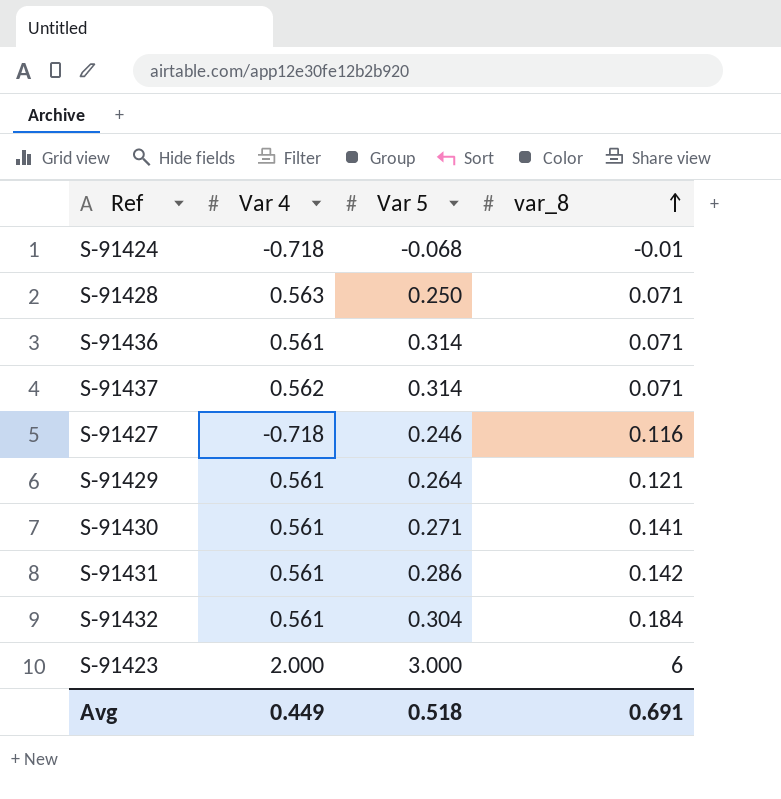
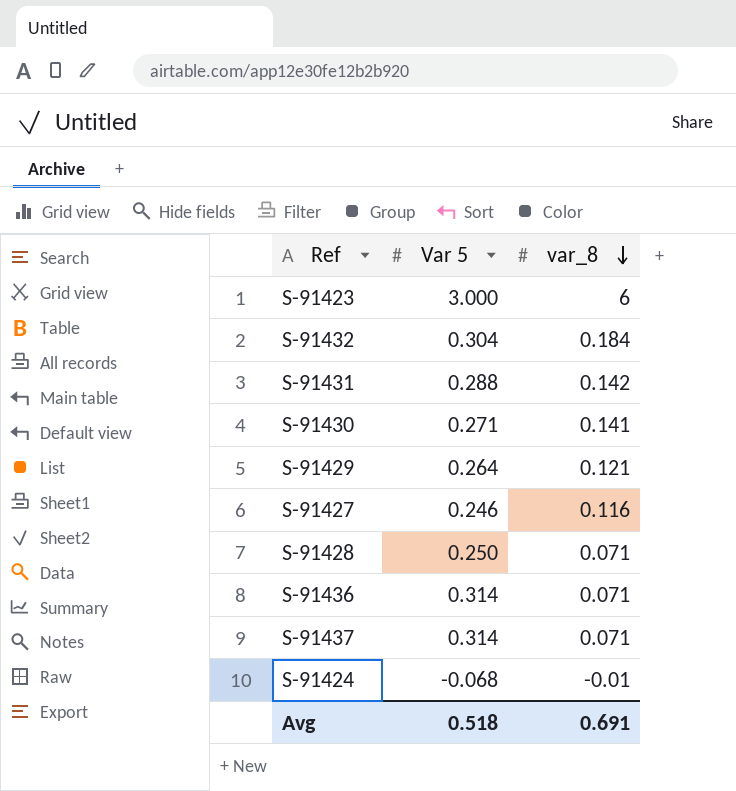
row order: var_8 ascending -> var_8 descending
column Var 4 | position: 2 -> none
S-91431 | Var 5: 0.286 -> 0.288

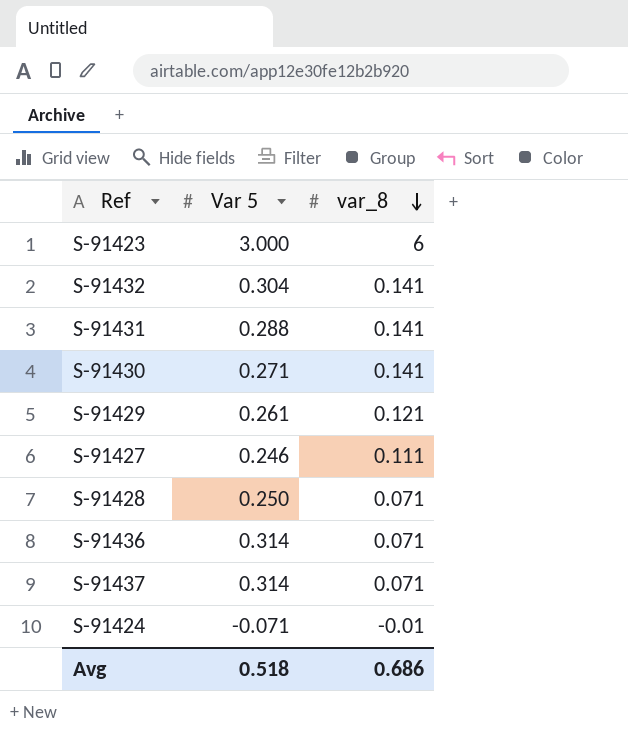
S-91432 | var_8: 0.184 -> 0.141
S-91431 | var_8: 0.142 -> 0.141
S-91429 | Var 5: 0.264 -> 0.261
S-91427 | var_8: 0.116 -> 0.111
S-91424 | Var 5: -0.068 -> -0.071
Avg | var_8: 0.691 -> 0.686

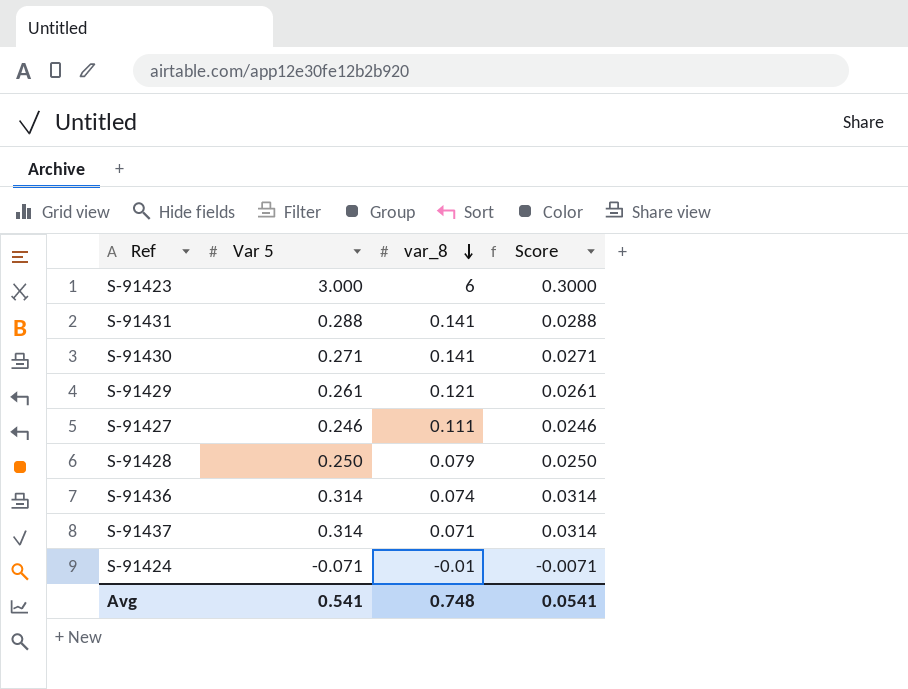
column Score | formula: none -> [Var 5] * 0.1
row S-91432: 0.304 | 0.141 -> none
S-91428 | var_8: 0.071 -> 0.079
S-91436 | var_8: 0.071 -> 0.074
Avg | Var 5: 0.518 -> 0.541
Avg | var_8: 0.686 -> 0.748

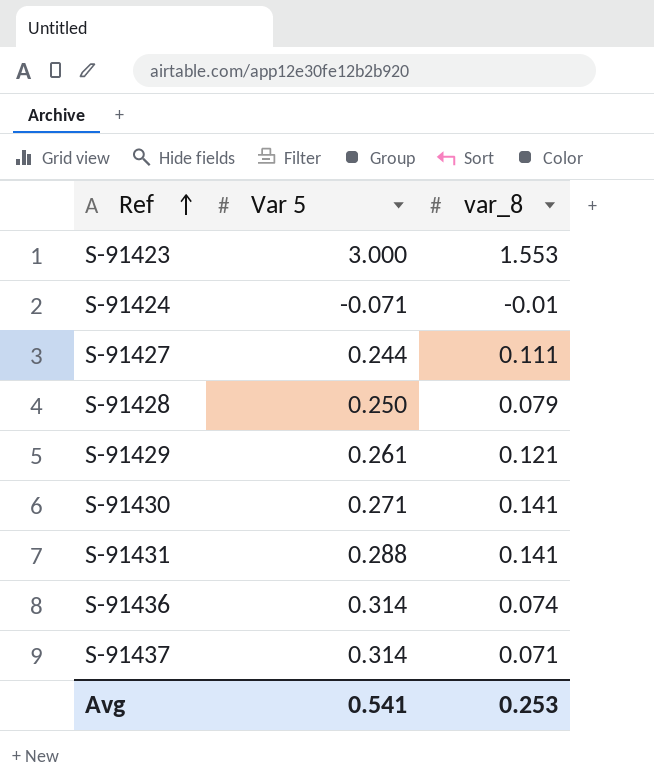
row order: var_8 descending -> Ref ascending
column Score | formula: [Var 5] * 0.1 -> none
S-91423 | var_8: 6 -> 1.553
S-91427 | Var 5: 0.246 -> 0.244
Avg | var_8: 0.748 -> 0.253

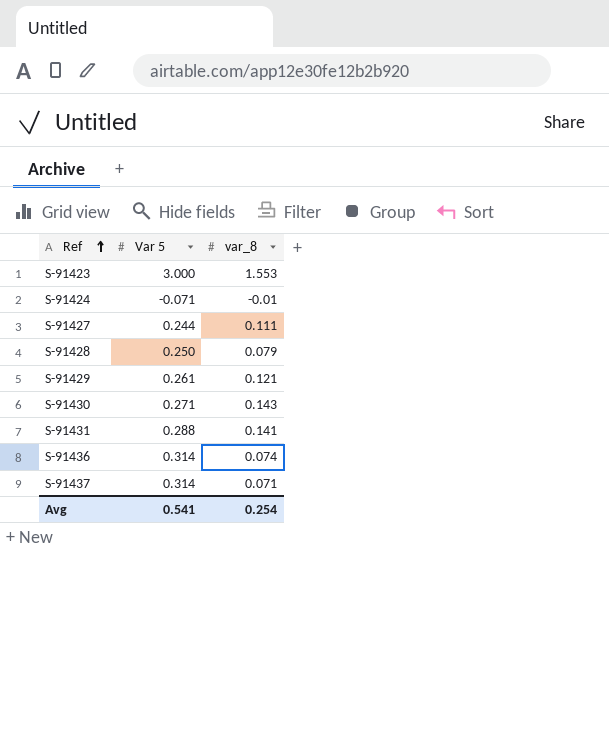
S-91430 | var_8: 0.141 -> 0.143
Avg | var_8: 0.253 -> 0.254

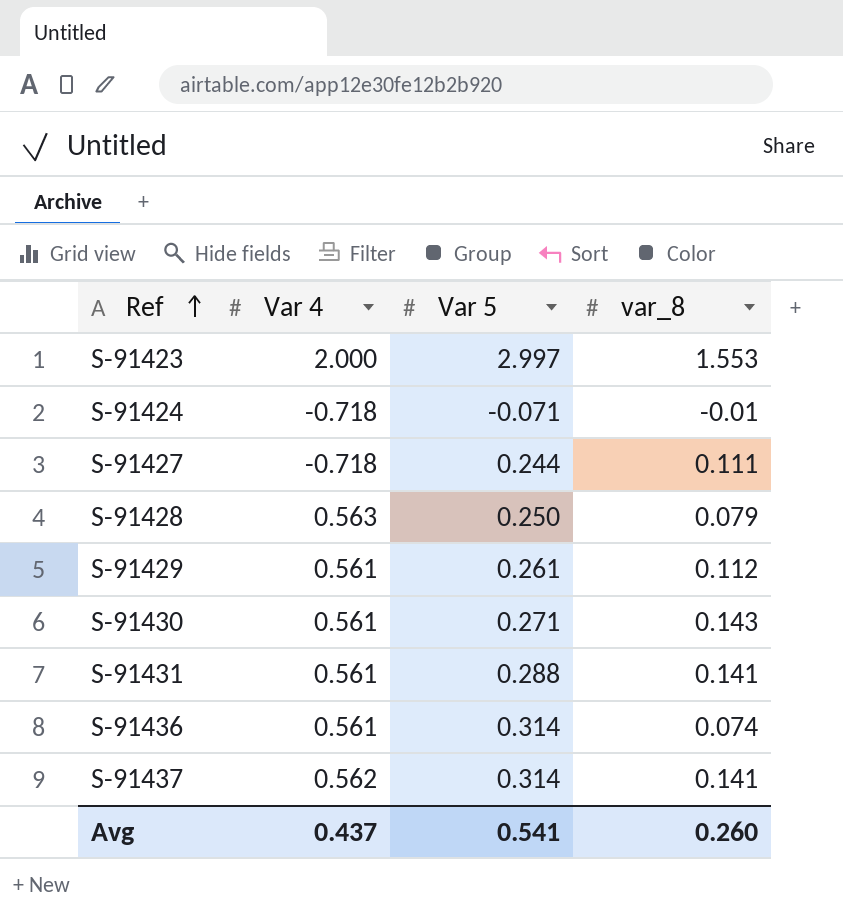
column Var 4 | position: none -> 2
S-91423 | Var 5: 3.000 -> 2.997
S-91429 | var_8: 0.121 -> 0.112
S-91437 | var_8: 0.071 -> 0.141
Avg | var_8: 0.254 -> 0.260

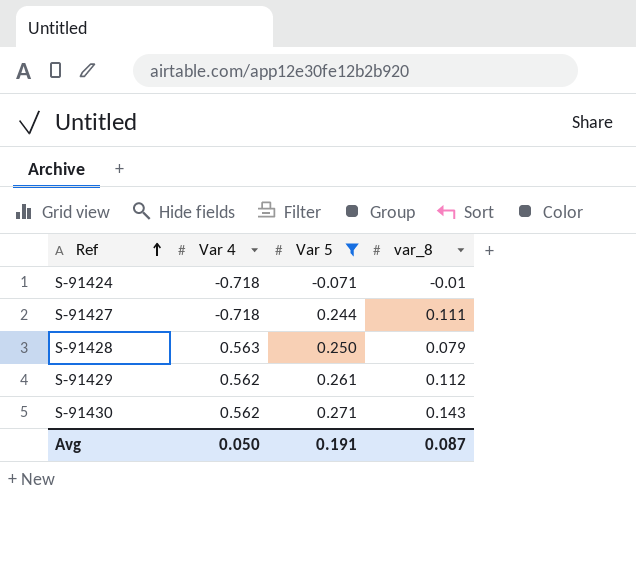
filter: none -> Var 5 <= 0.271
S-91429 | Var 4: 0.561 -> 0.562
S-91430 | Var 4: 0.561 -> 0.562
Avg | Var 4: 0.437 -> 0.050
Avg | Var 5: 0.541 -> 0.191
Avg | var_8: 0.260 -> 0.087

